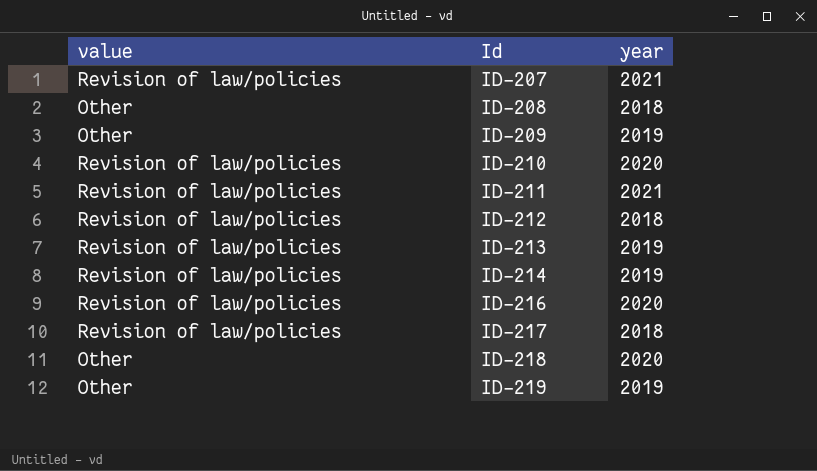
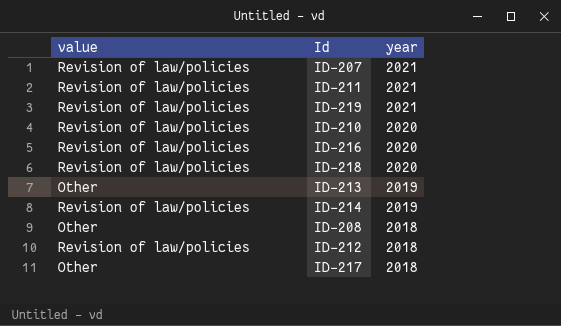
row order: Id ascending -> year descending
row ID-209: Other | 2019 -> none
ID-219 | value: Other -> Revision of law/policies
ID-219 | year: 2019 -> 2021
ID-218 | value: Other -> Revision of law/policies
ID-213 | value: Revision of law/policies -> Other
ID-217 | value: Revision of law/policies -> Other

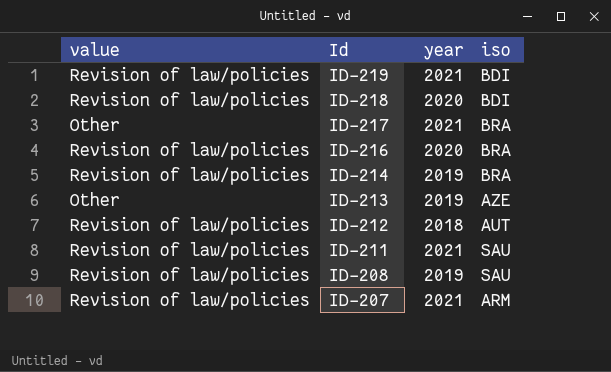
row order: year descending -> Id descending
column iso | position: none -> 4
row ID-210: Revision of law/policies | 2020 -> none
ID-217 | year: 2018 -> 2021
ID-208 | value: Other -> Revision of law/policies
ID-208 | year: 2018 -> 2019

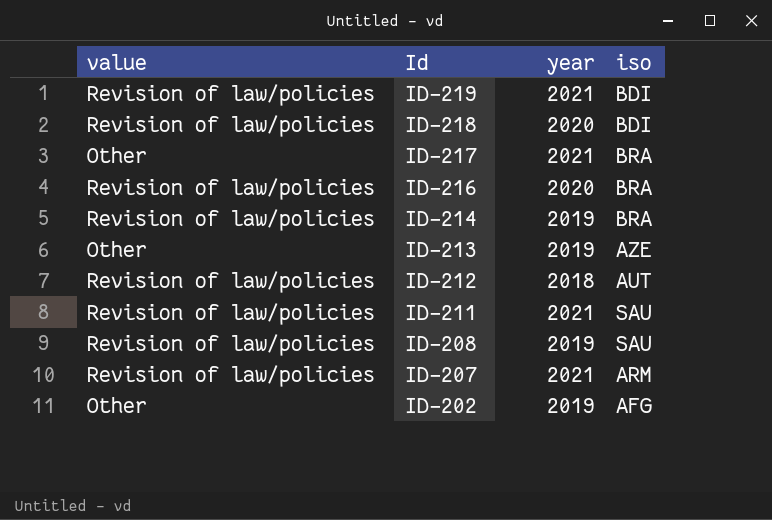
row ID-202: none -> Other | 2019 | AFG

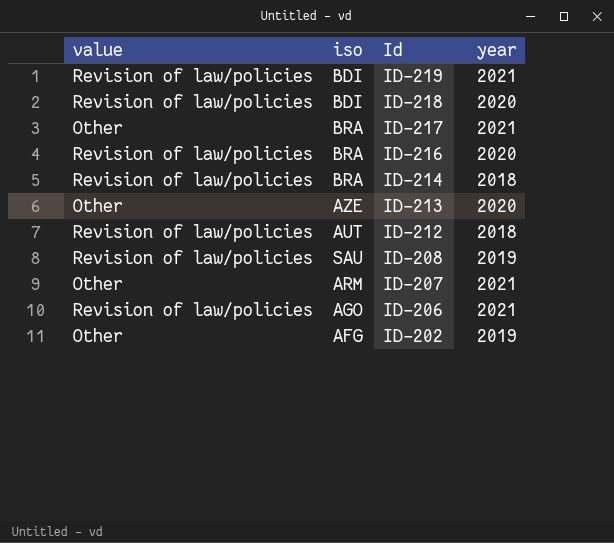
column iso | position: 4 -> 2
row ID-211: Revision of law/policies | 2021 | SAU -> none
ID-214 | year: 2019 -> 2018
ID-213 | year: 2019 -> 2020
ID-207 | value: Revision of law/policies -> Other
row ID-206: none -> Revision of law/policies | AGO | 2021

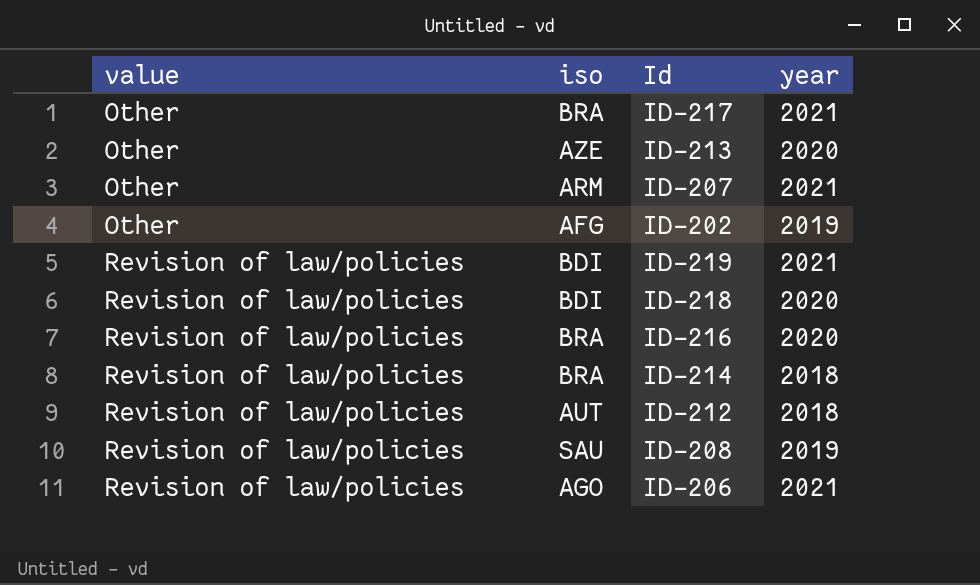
row order: Id descending -> value ascending

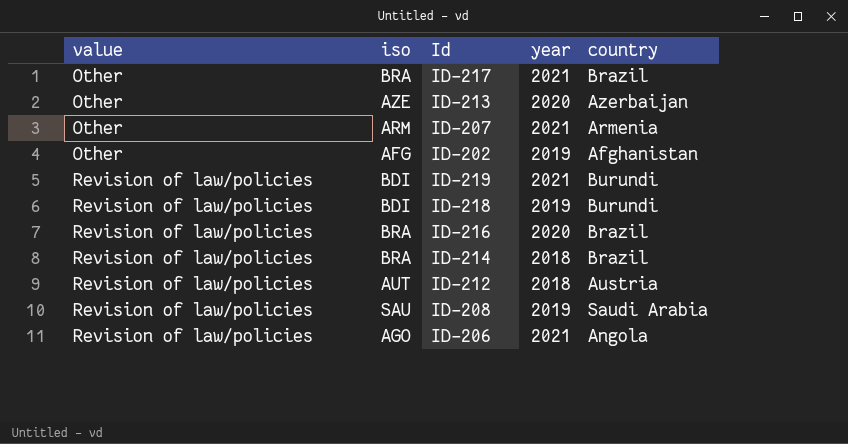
column country | position: none -> 5
ID-218 | year: 2020 -> 2019

